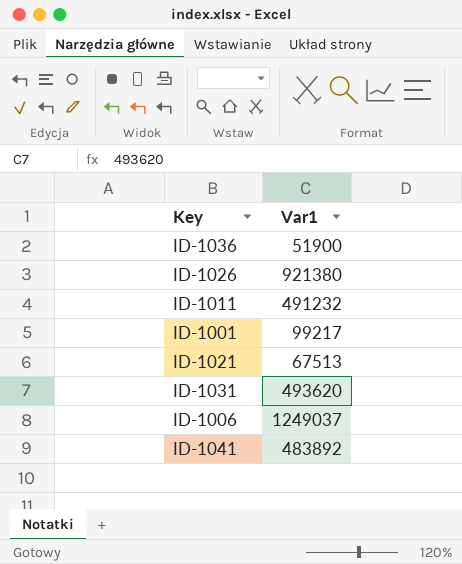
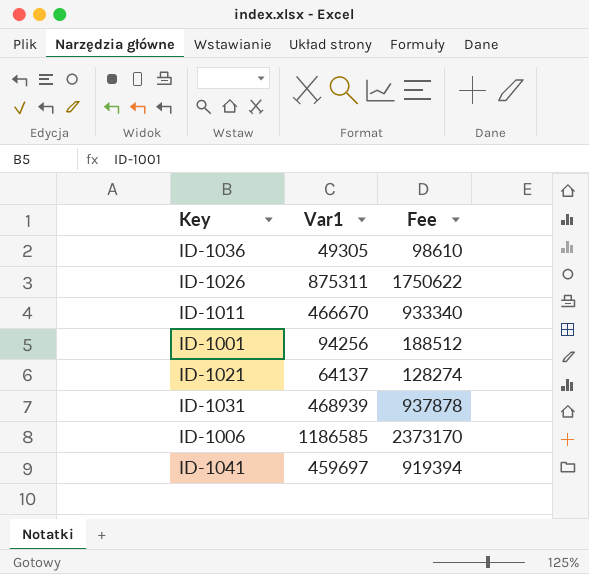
column Fee | formula: none -> [Var1] * 2
ID-1036 | Var1: 51900 -> 49305
ID-1026 | Var1: 921380 -> 875311
ID-1011 | Var1: 491232 -> 466670
ID-1001 | Var1: 99217 -> 94256
ID-1021 | Var1: 67513 -> 64137
ID-1031 | Var1: 493620 -> 468939
ID-1006 | Var1: 1249037 -> 1186585
ID-1041 | Var1: 483892 -> 459697

